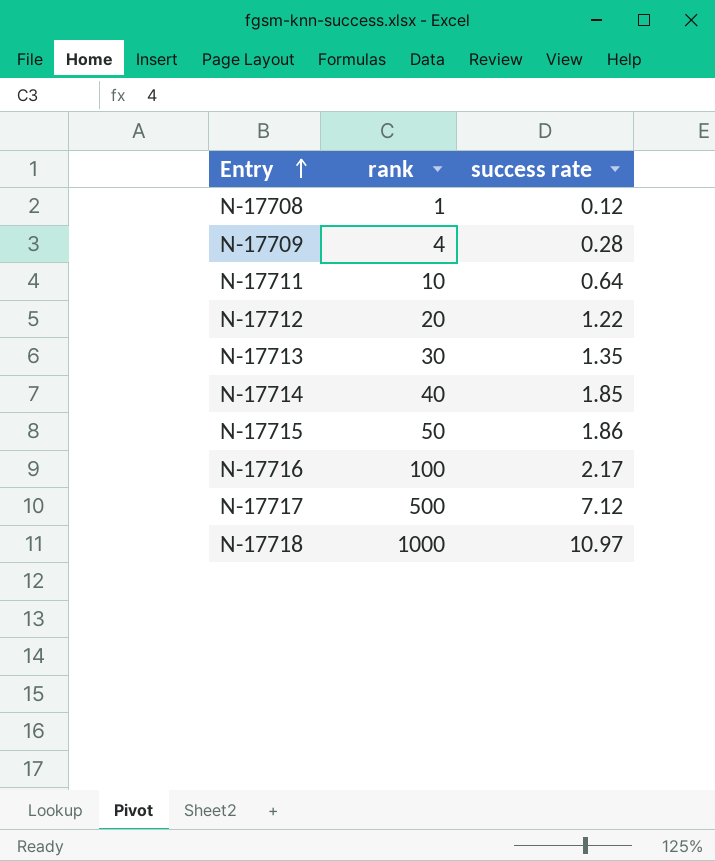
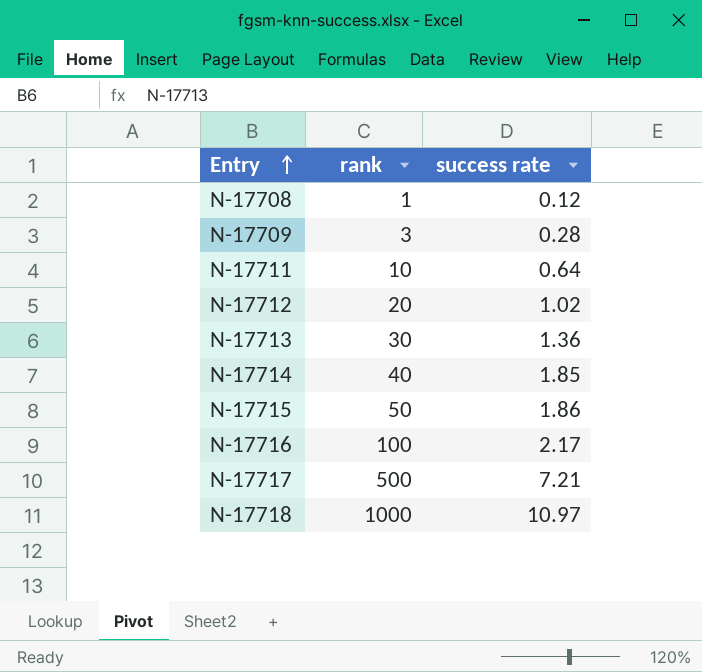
N-17709 | rank: 4 -> 3
N-17712 | success rate: 1.22 -> 1.02
N-17713 | success rate: 1.35 -> 1.36
N-17717 | success rate: 7.12 -> 7.21

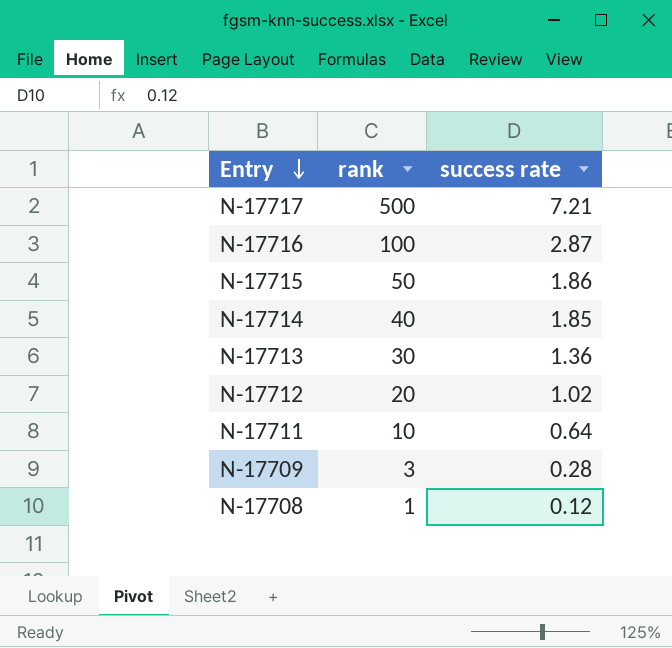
row order: Entry ascending -> Entry descending
row N-17718: 1000 | 10.97 -> none
N-17716 | success rate: 2.17 -> 2.87

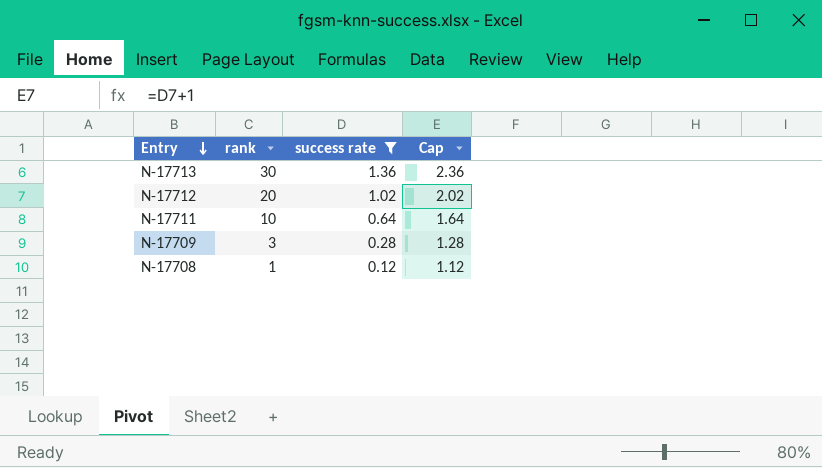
filter: none -> success rate <= 1.36
column Cap | formula: none -> [success rate] + 1

